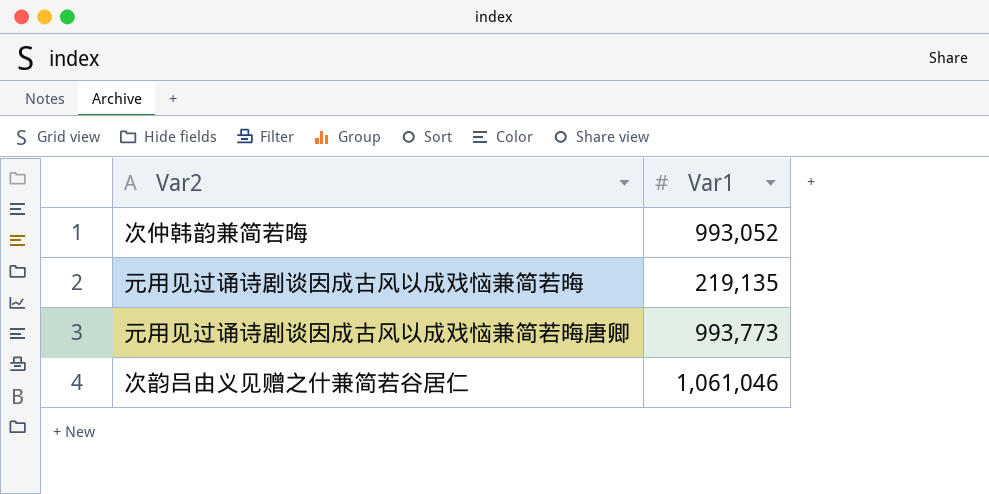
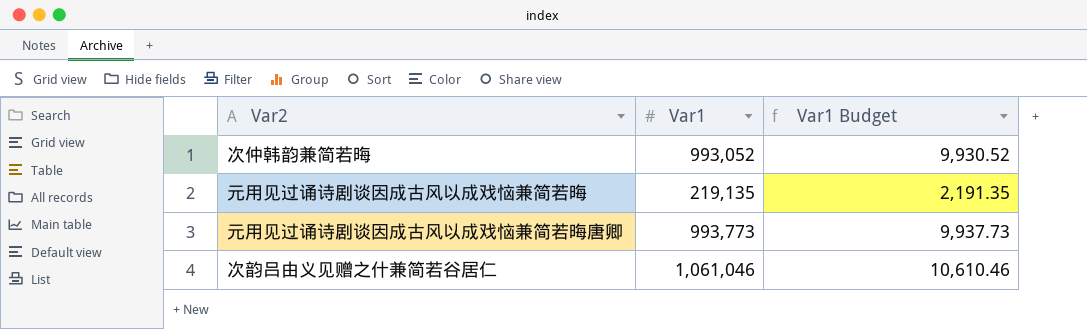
column Var1 Budget | formula: none -> [Var1] * 0.01

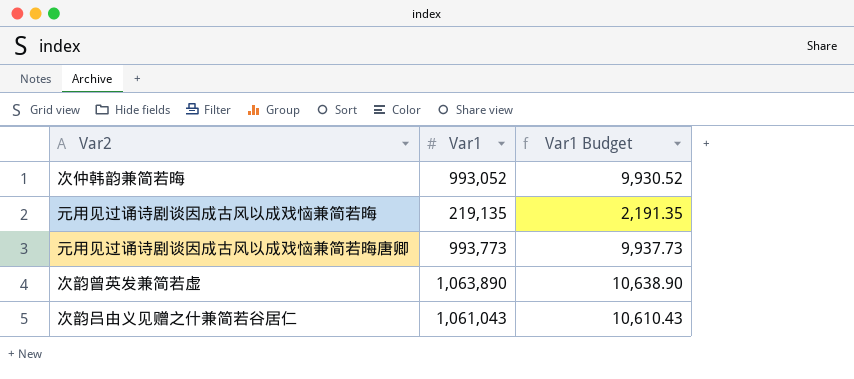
row 次韵曾英发兼简若虚: none -> 1,063,890 | 10,638.90
次韵吕由义见赠之什兼简若谷居仁 | Var1: 1,061,046 -> 1,061,043
次韵吕由义见赠之什兼简若谷居仁 | Var1 Budget: 10,610.46 -> 10,610.43

